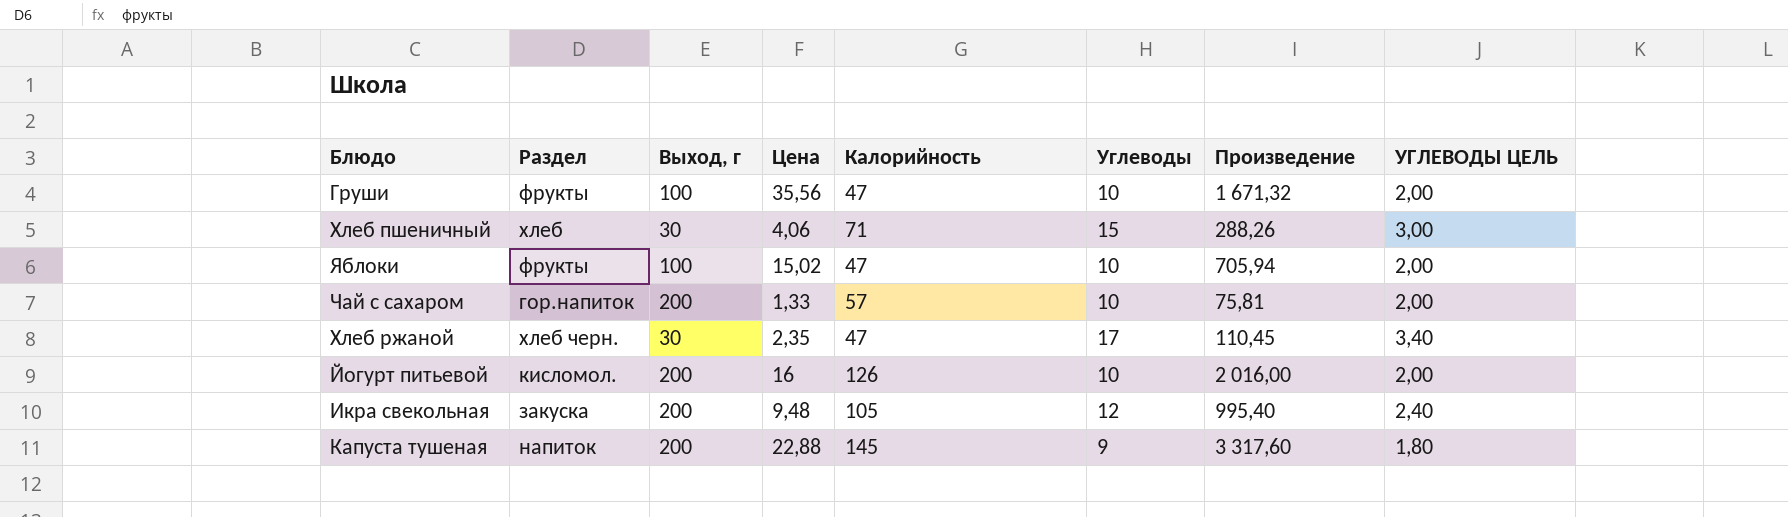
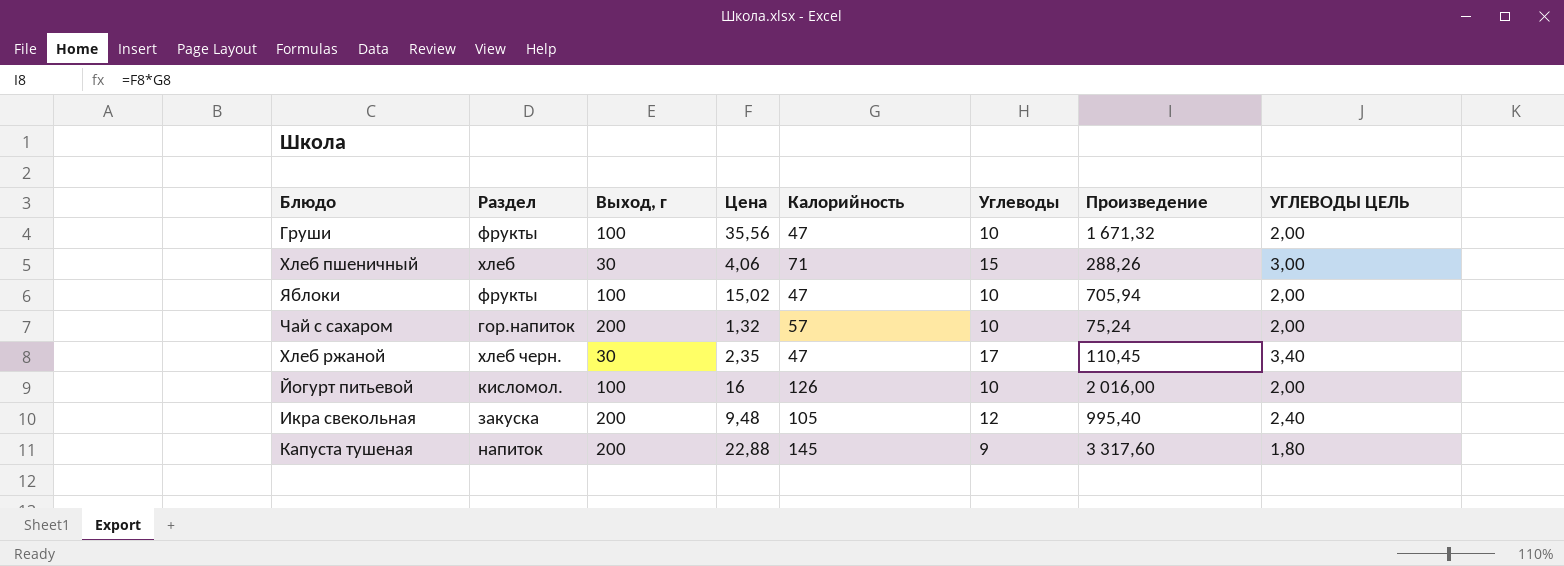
Чай с сахаром | Цена: 1,33 -> 1,32
Чай с сахаром | Произведение: 75,81 -> 75,24
Йогурт питьевой | Выход, г: 200 -> 100

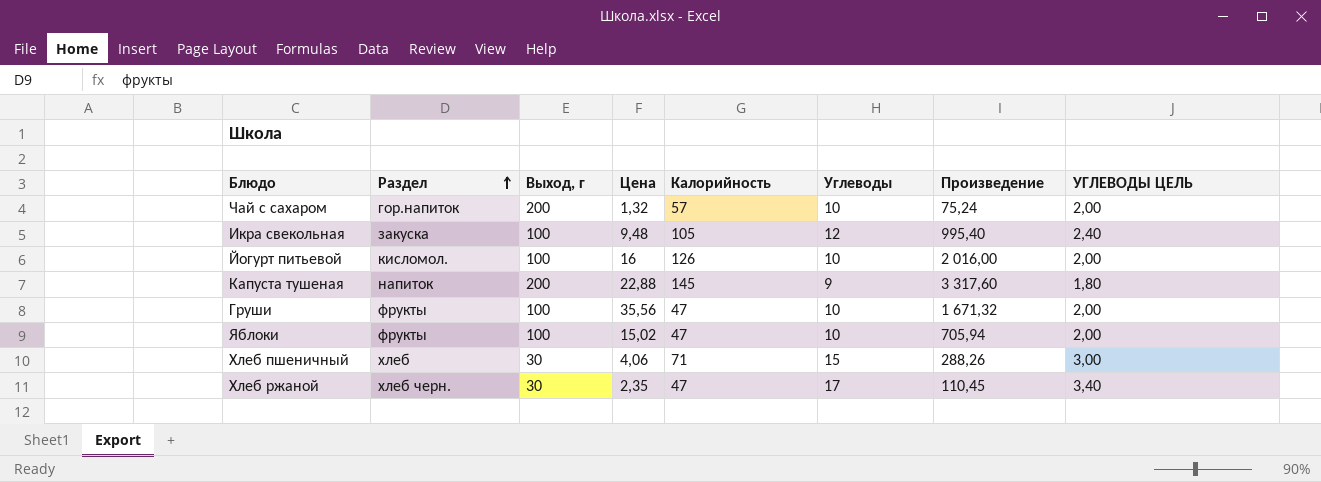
row order: none -> Раздел ascending
Икра свекольная | Выход, г: 200 -> 100

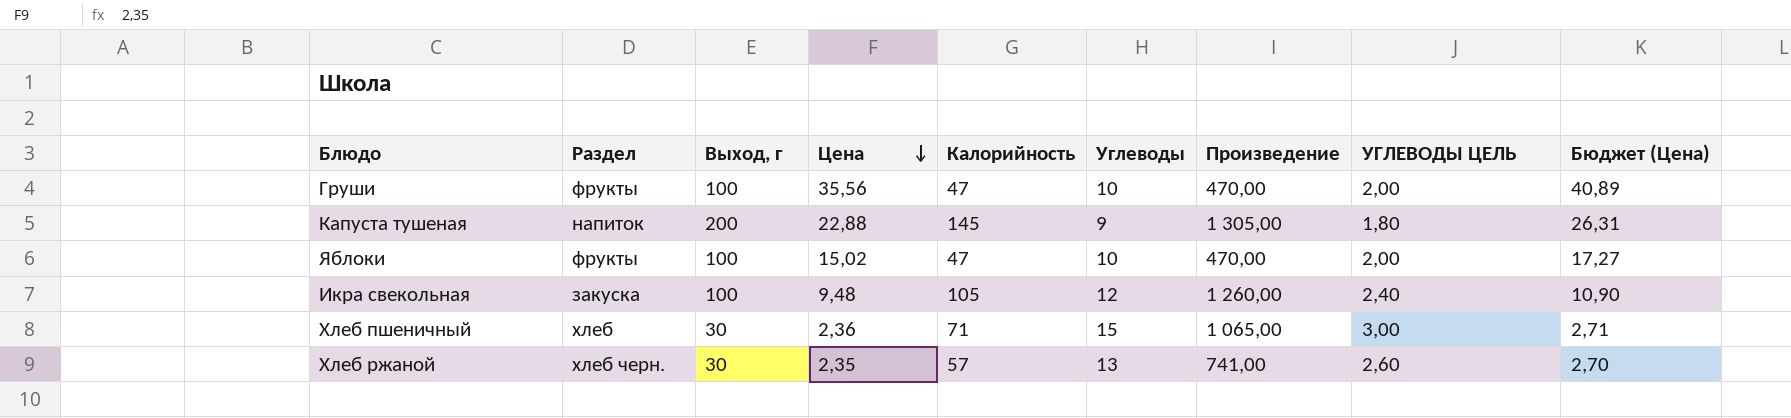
row order: Раздел ascending -> Цена descending
column Произведение | formula: [Цена] * [Калорийность] -> [Калорийность] * [Углеводы]
column Бюджет (Цена) | formula: none -> [Цена] * 1,15
row Чай с сахаром: гор.напиток | 200 | 1,32 | 57 | 10 | 75,24 | 2,00 -> none
row Йогурт питьевой: кисломол. | 100 | 16 | 126 | 10 | 2 016,00 | 2,00 -> none
Хлеб пшеничный | Цена: 4,06 -> 2,36
Хлеб ржаной | Калорийность: 47 -> 57
Хлеб ржаной | Углеводы: 17 -> 13
Хлеб ржаной | УГЛЕВОДЫ ЦЕЛЬ: 3,40 -> 2,60

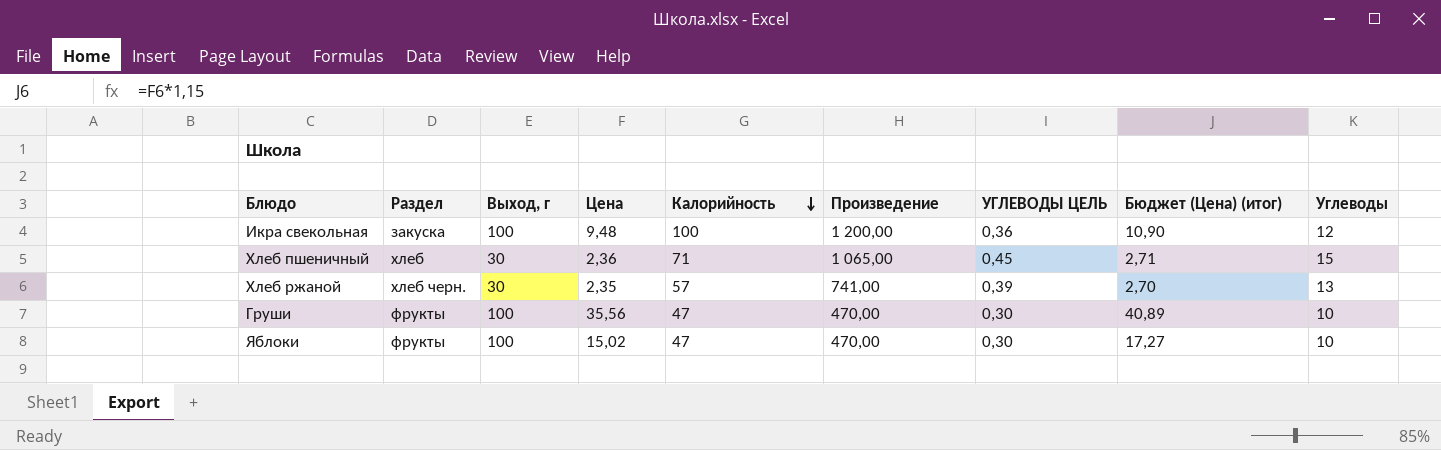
row order: Цена descending -> Калорийность descending
column УГЛЕВОДЫ ЦЕЛЬ | formula: [Углеводы] * 0,2 -> [Углеводы] * 0,03
column name: Бюджет (Цена) -> Бюджет (Цена) (итог)
column Углеводы | position: 6 -> 9
row Капуста тушеная: напиток | 200 | 22,88 | 145 | 9 | 1 305,00 | 1,80 | 26,31 -> none
Икра свекольная | Калорийность: 105 -> 100
Икра свекольная | Произведение: 1 260,00 -> 1 200,00

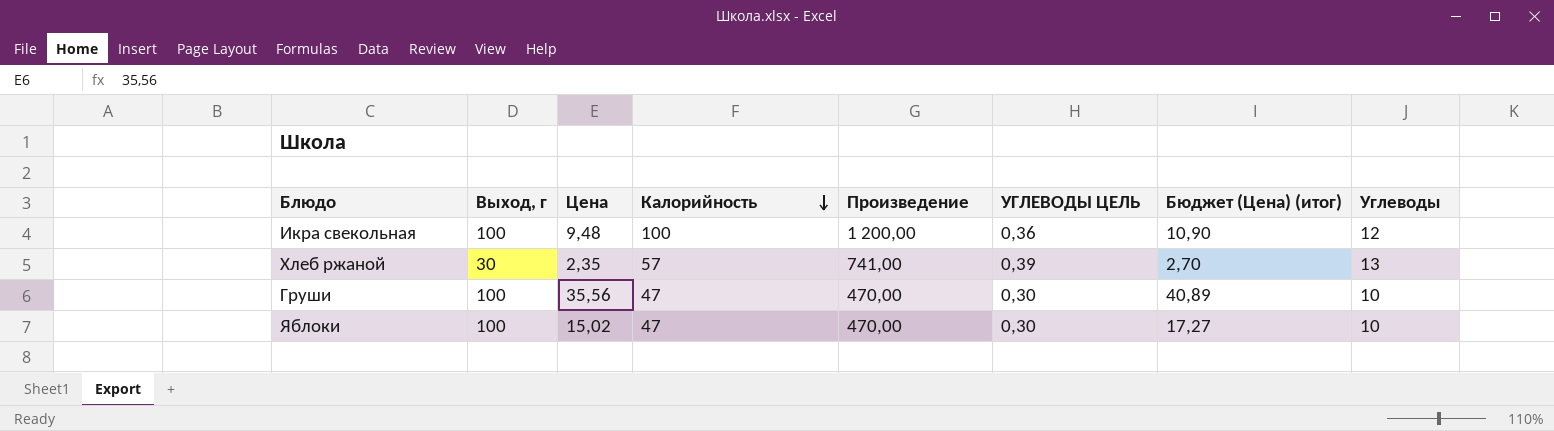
column Раздел | position: 2 -> none
row Хлеб пшеничный: хлеб | 30 | 2,36 | 71 | 1 065,00 | 0,45 | 2,71 | 15 -> none

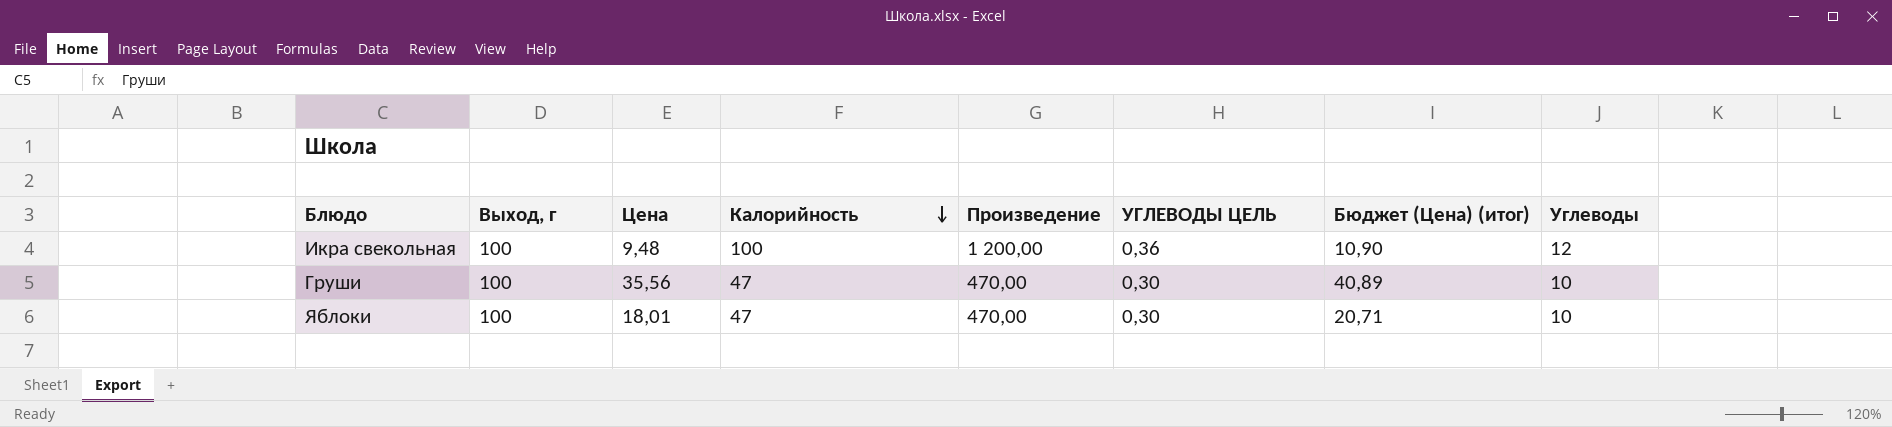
row Хлеб ржаной: 30 | 2,35 | 57 | 741,00 | 0,39 | 2,70 | 13 -> none
Яблоки | Цена: 15,02 -> 18,01
Яблоки | Бюджет (Цена) (итог): 17,27 -> 20,71

